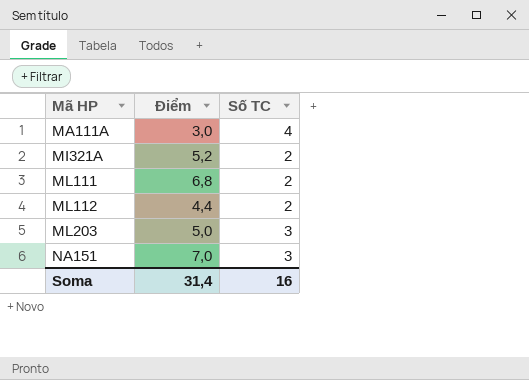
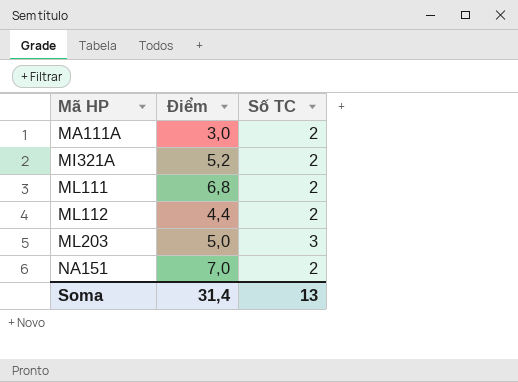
MA111A | Số TC: 4 -> 2
NA151 | Số TC: 3 -> 2
Soma | Số TC: 16 -> 13

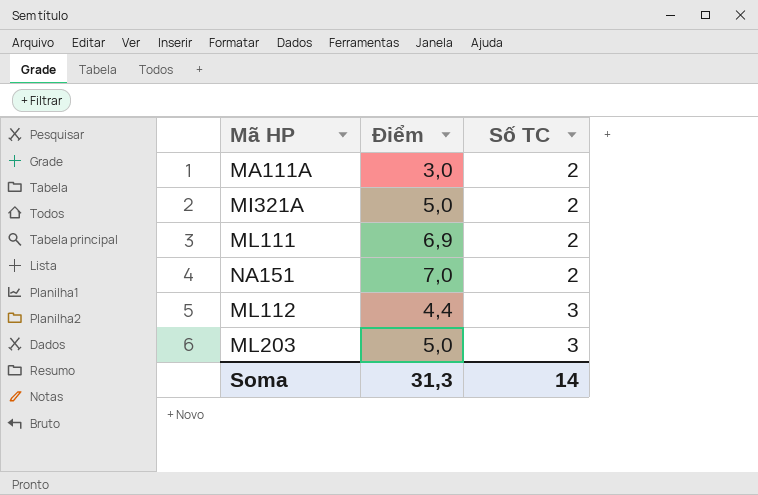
row order: Mã HP ascending -> Số TC ascending
MI321A | Điểm: 5,2 -> 5,0
ML111 | Điểm: 6,8 -> 6,9
ML112 | Số TC: 2 -> 3
Soma | Điểm: 31,4 -> 31,3
Soma | Số TC: 13 -> 14

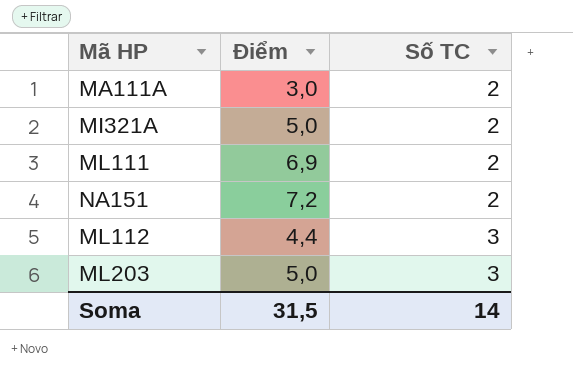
NA151 | Điểm: 7,0 -> 7,2
Soma | Điểm: 31,3 -> 31,5

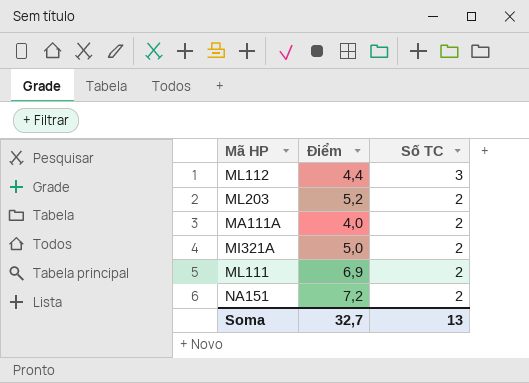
row order: Số TC ascending -> Số TC descending
ML203 | Điểm: 5,0 -> 5,2
ML203 | Số TC: 3 -> 2
MA111A | Điểm: 3,0 -> 4,0
Soma | Điểm: 31,5 -> 32,7
Soma | Số TC: 14 -> 13

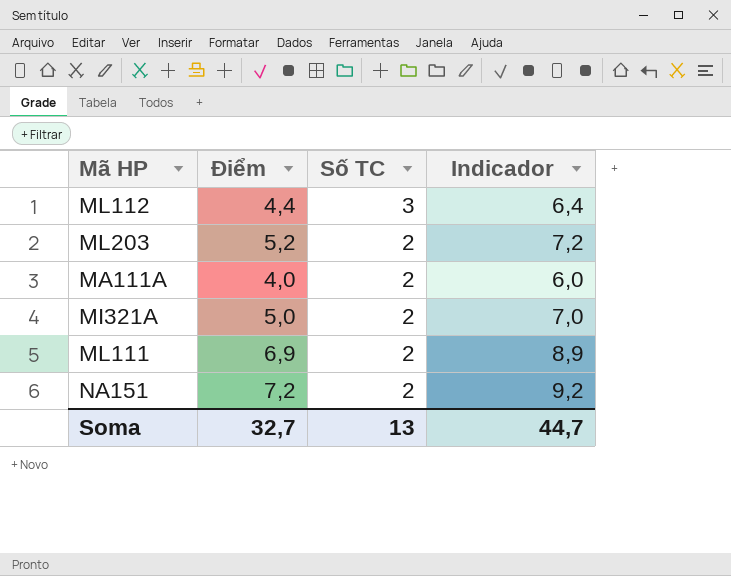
column Indicador | formula: none -> [Điểm] + 2

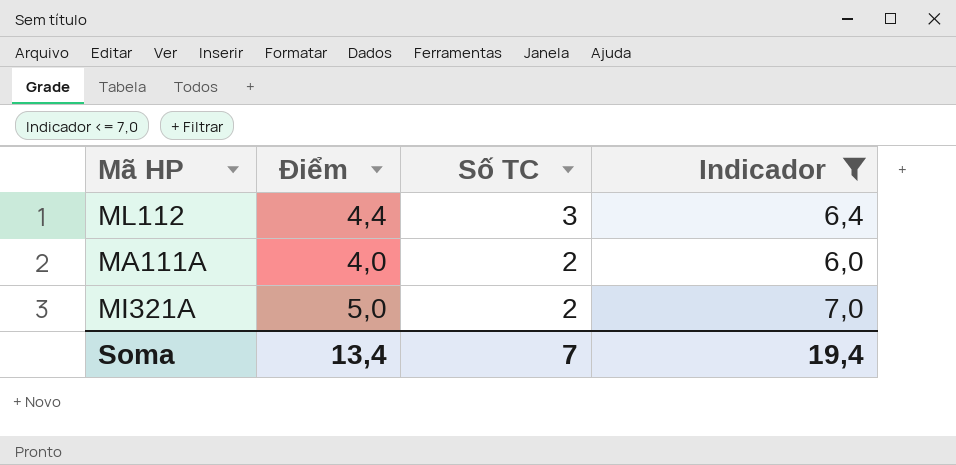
filter: none -> Indicador <= 7,0
Soma | Điểm: 32,7 -> 13,4
Soma | Số TC: 13 -> 7
Soma | Indicador: 44,7 -> 19,4

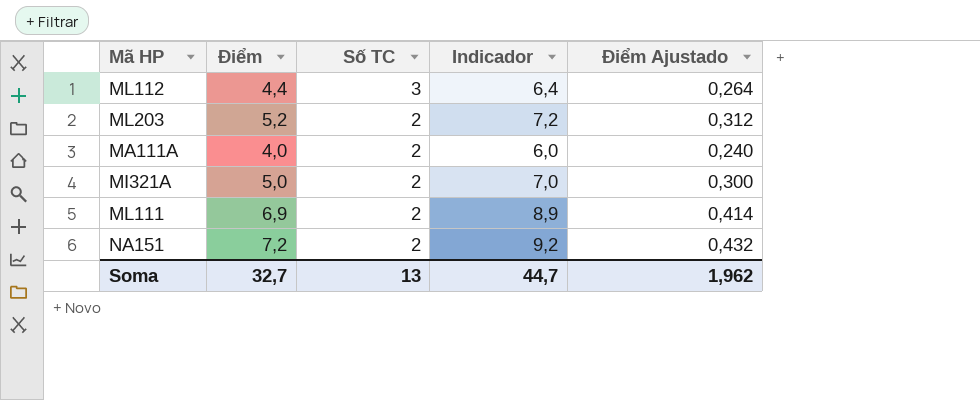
filter: Indicador <= 7,0 -> none
column Điểm Ajustado | formula: none -> [Điểm] * 0,06
Soma | Điểm: 13,4 -> 32,7
Soma | Số TC: 7 -> 13
Soma | Indicador: 19,4 -> 44,7

